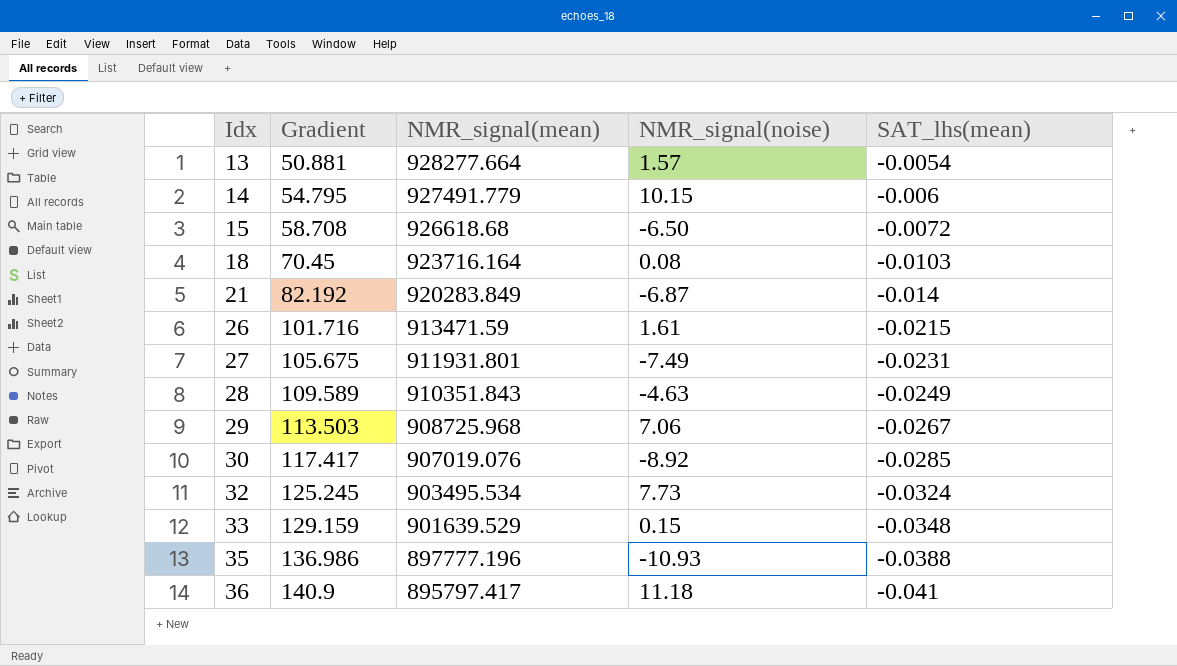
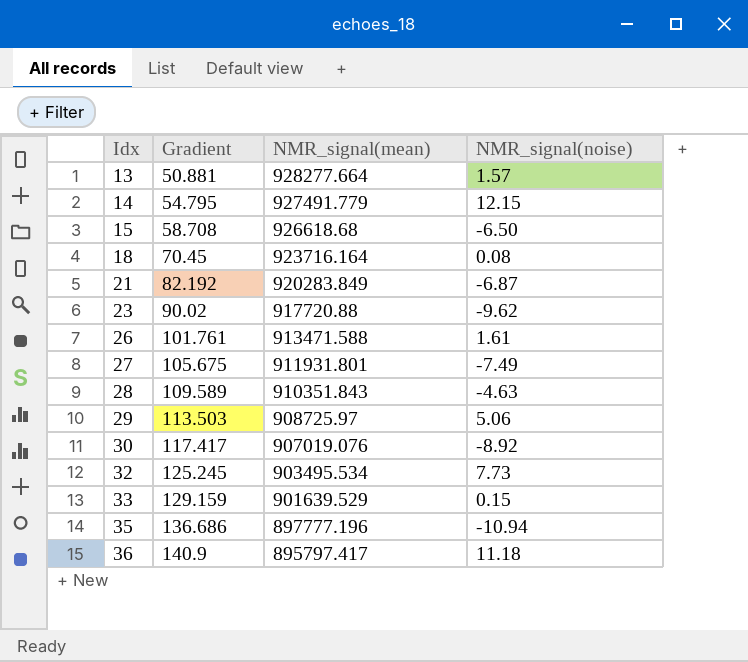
column SAT_lhs(mean) | position: 5 -> none
14 | NMR_signal(noise): 10.15 -> 12.15
row 23: none -> 90.02 | 917720.88 | -9.62
26 | Gradient: 101.716 -> 101.761
26 | NMR_signal(mean): 913471.59 -> 913471.588
29 | NMR_signal(mean): 908725.968 -> 908725.97
29 | NMR_signal(noise): 7.06 -> 5.06
35 | Gradient: 136.986 -> 136.686
35 | NMR_signal(noise): -10.93 -> -10.94

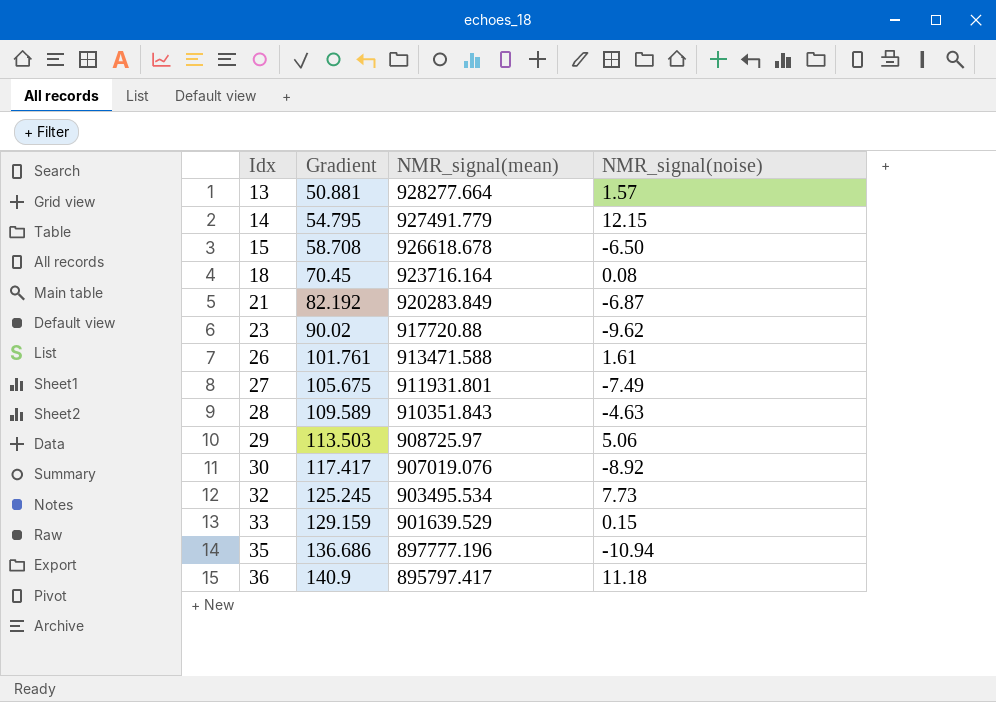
15 | NMR_signal(mean): 926618.68 -> 926618.678

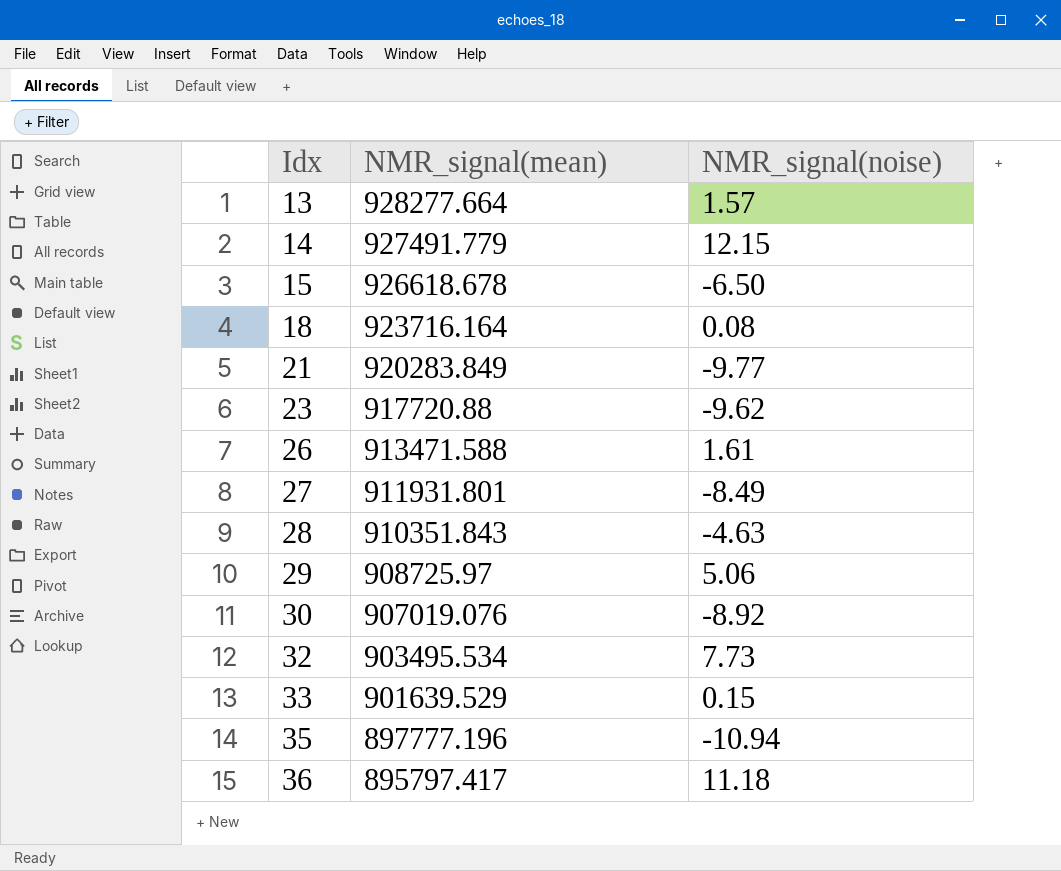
column Gradient | position: 2 -> none
21 | NMR_signal(noise): -6.87 -> -9.77
27 | NMR_signal(noise): -7.49 -> -8.49

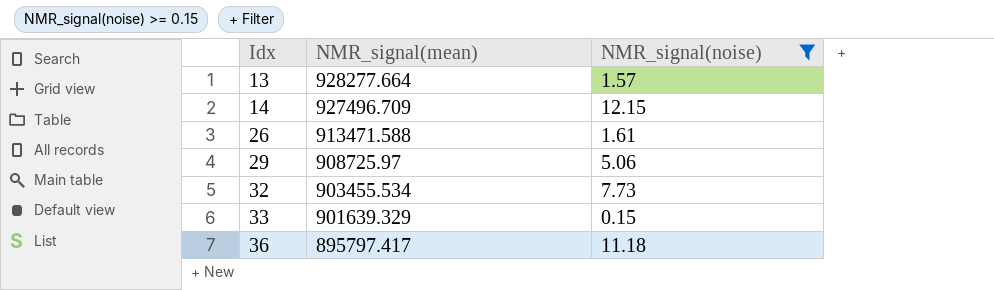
filter: none -> NMR_signal(noise) >= 0.15
14 | NMR_signal(mean): 927491.779 -> 927496.709
32 | NMR_signal(mean): 903495.534 -> 903455.534
33 | NMR_signal(mean): 901639.529 -> 901639.329

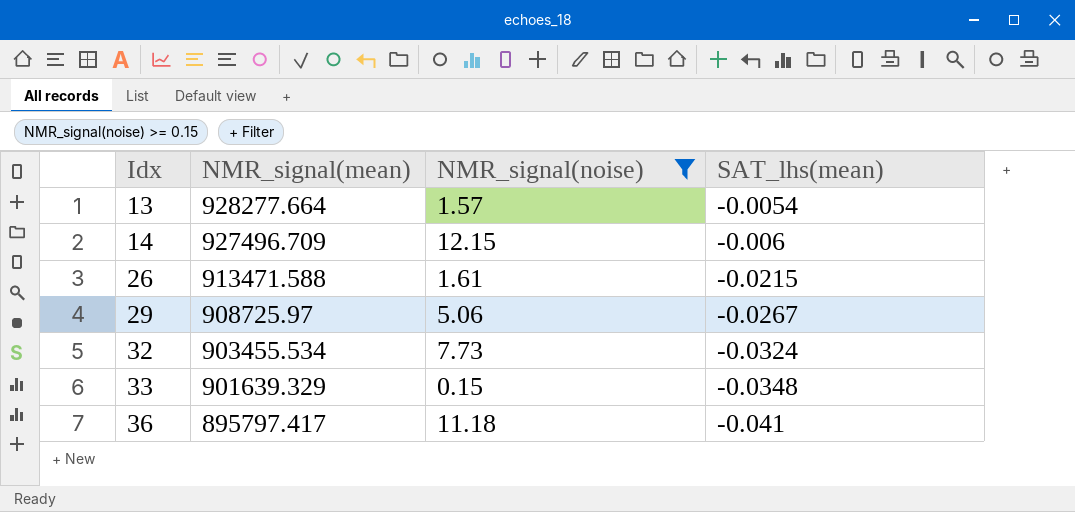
column SAT_lhs(mean) | position: none -> 4

